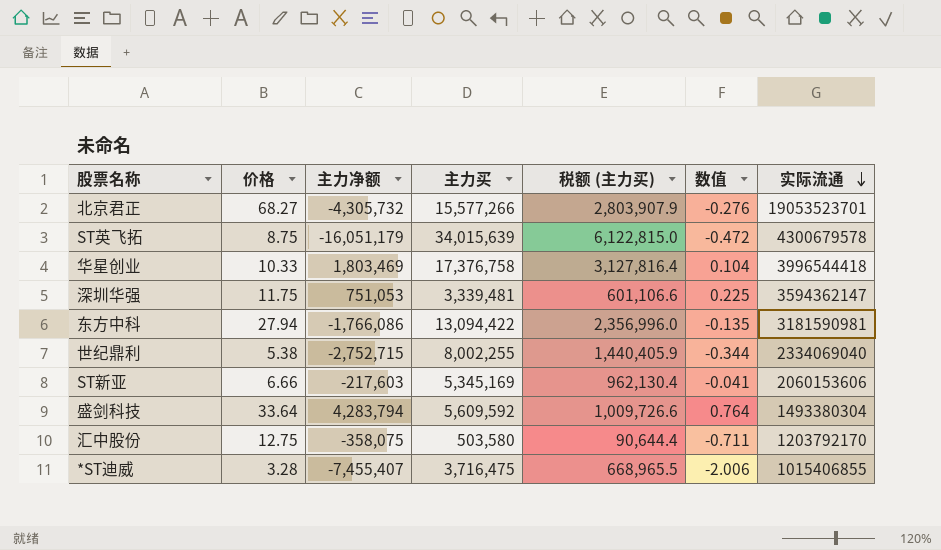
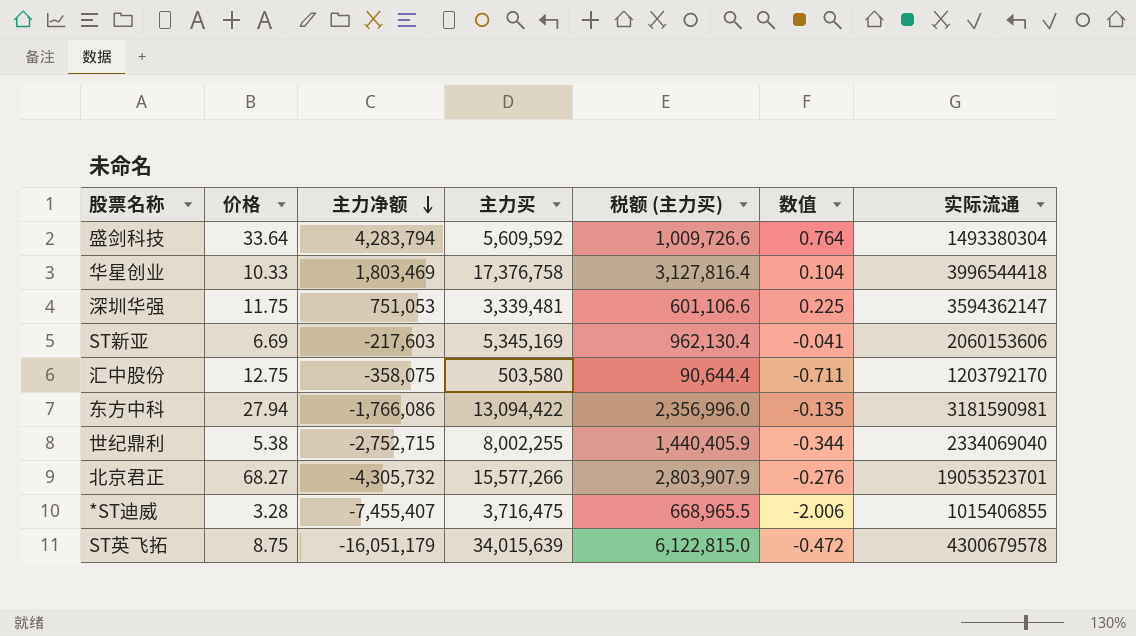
row order: 实际流通 descending -> 主力净额 descending
ST新亚 | 价格: 6.66 -> 6.69

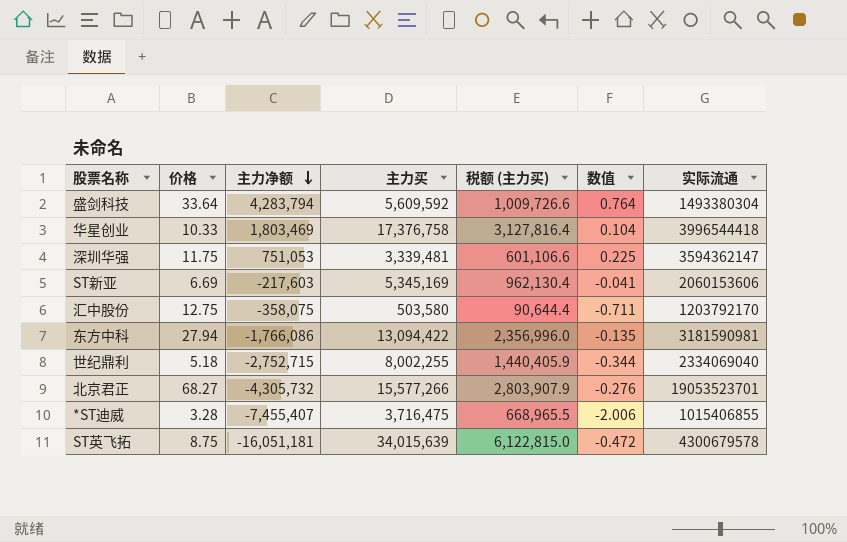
世纪鼎利 | 价格: 5.38 -> 5.18
ST英飞拓 | 主力净额: -16,051,179 -> -16,051,181

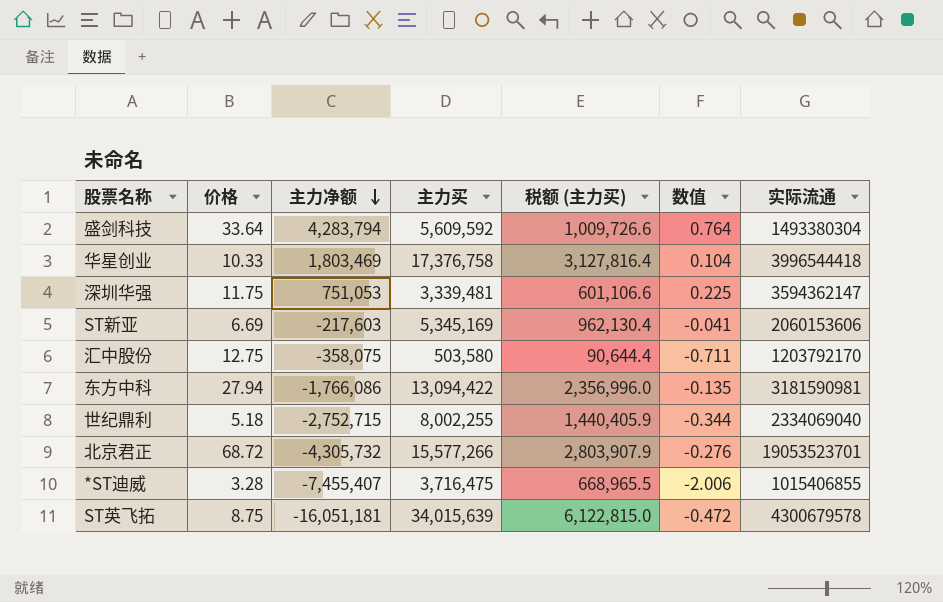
北京君正 | 价格: 68.27 -> 68.72

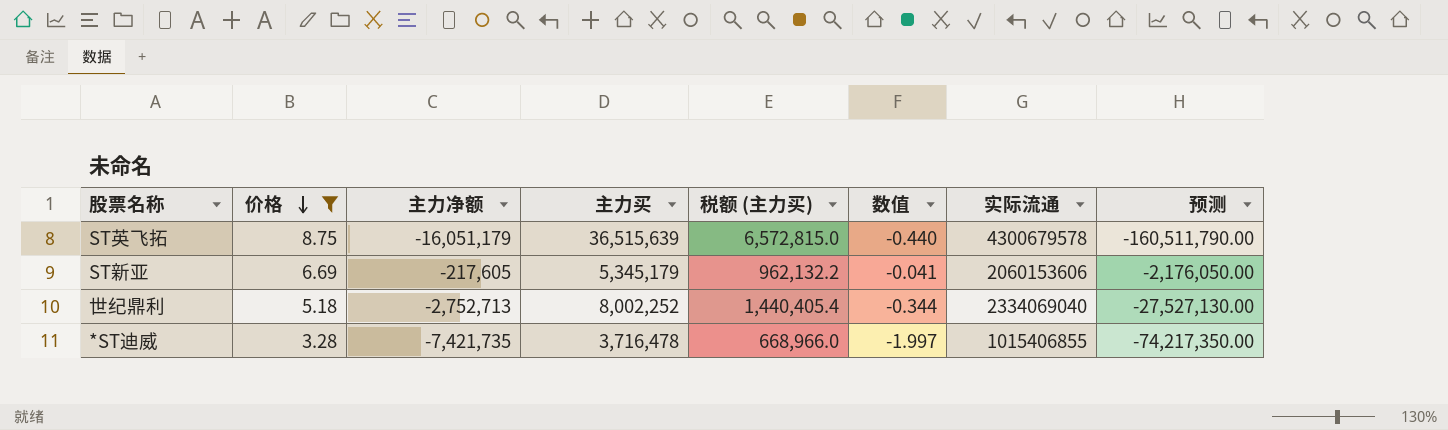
filter: none -> 价格 <= 8.75
row order: 主力净额 descending -> 价格 descending
column 预测 | formula: none -> [主力净额] * 10
ST英飞拓 | 主力净额: -16,051,181 -> -16,051,179
ST英飞拓 | 主力买: 34,015,639 -> 36,515,639
ST英飞拓 | 税额 (主力买): 6,122,815.0 -> 6,572,815.0
ST英飞拓 | 数值: -0.472 -> -0.440
ST新亚 | 主力净额: -217,603 -> -217,605
ST新亚 | 主力买: 5,345,169 -> 5,345,179
ST新亚 | 税额 (主力买): 962,130.4 -> 962,132.2
世纪鼎利 | 主力净额: -2,752,715 -> -2,752,713
世纪鼎利 | 主力买: 8,002,255 -> 8,002,252
世纪鼎利 | 税额 (主力买): 1,440,405.9 -> 1,440,405.4
*ST迪威 | 主力净额: -7,455,407 -> -7,421,735
*ST迪威 | 主力买: 3,716,475 -> 3,716,478
*ST迪威 | 税额 (主力买): 668,965.5 -> 668,966.0
*ST迪威 | 数值: -2.006 -> -1.997

